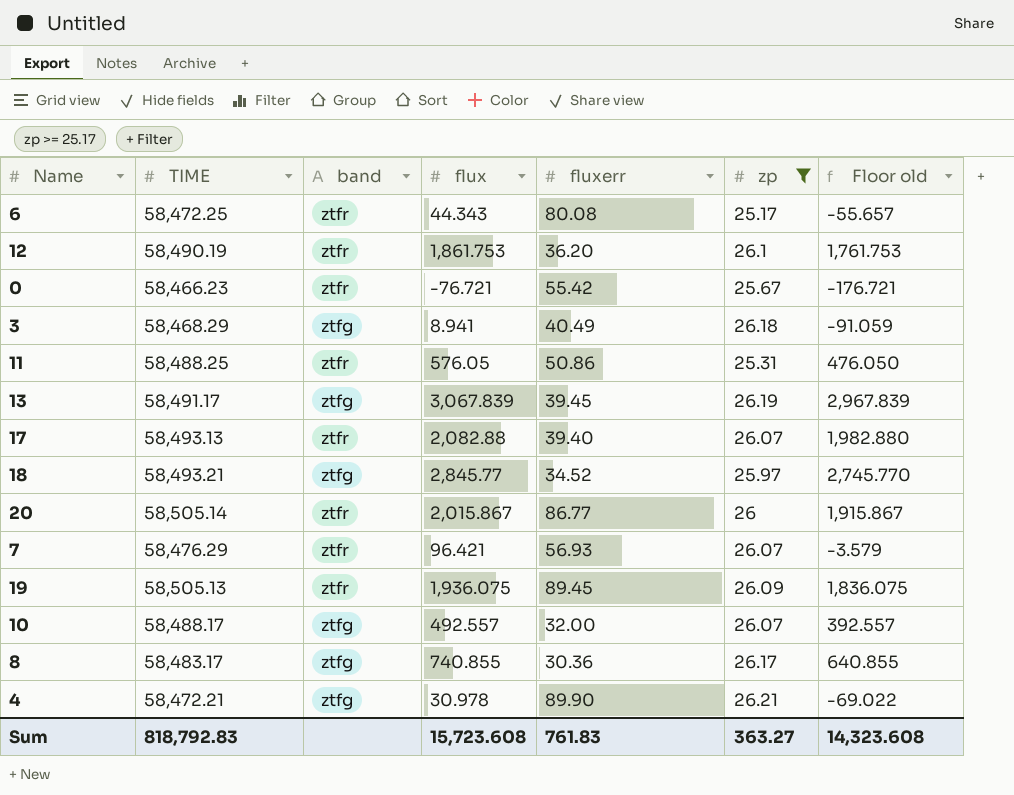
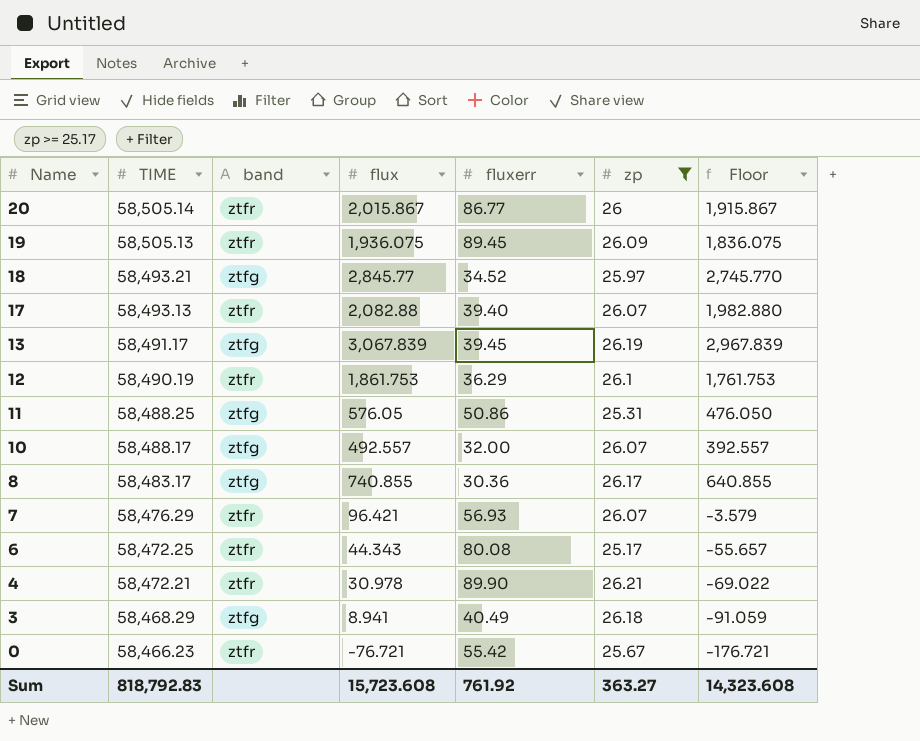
row order: none -> Name descending
column name: Floor old -> Floor
12 | fluxerr: 36.20 -> 36.29
11 | band: ztfr -> ztfg
4 | band: ztfg -> ztfr
Sum | fluxerr: 761.83 -> 761.92

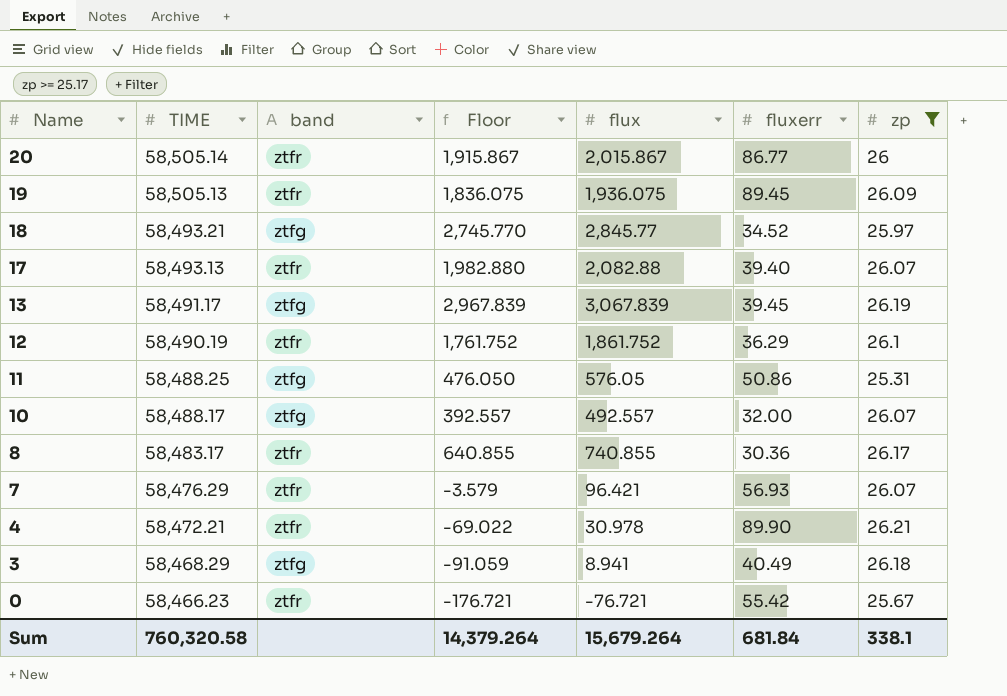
column Floor | position: 7 -> 4
row 6: 58,472.25 | ztfr | 44.343 | 80.08 | 25.17 | -55.657 -> none
12 | Floor: 1,761.753 -> 1,761.752
12 | flux: 1,861.753 -> 1,861.752
8 | band: ztfg -> ztfr
Sum | TIME: 818,792.83 -> 760,320.58
Sum | Floor: 14,323.608 -> 14,379.264
Sum | flux: 15,723.608 -> 15,679.264
Sum | fluxerr: 761.92 -> 681.84
Sum | zp: 363.27 -> 338.1

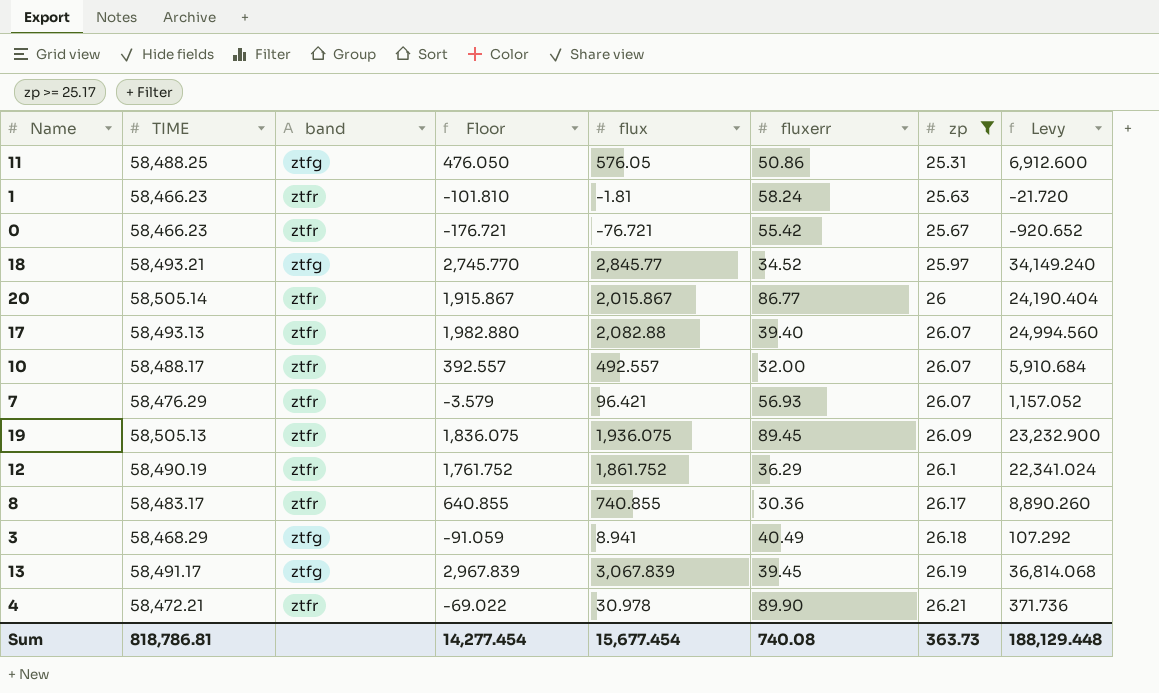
row order: Name descending -> zp ascending
column Levy | formula: none -> [flux] * 12
row 1: none -> 58,466.23 | ztfr | -101.810 | -1.81 | 58.24 | 25.63 | -21.720
10 | band: ztfg -> ztfr
Sum | TIME: 760,320.58 -> 818,786.81
Sum | Floor: 14,379.264 -> 14,277.454
Sum | flux: 15,679.264 -> 15,677.454
Sum | fluxerr: 681.84 -> 740.08
Sum | zp: 338.1 -> 363.73

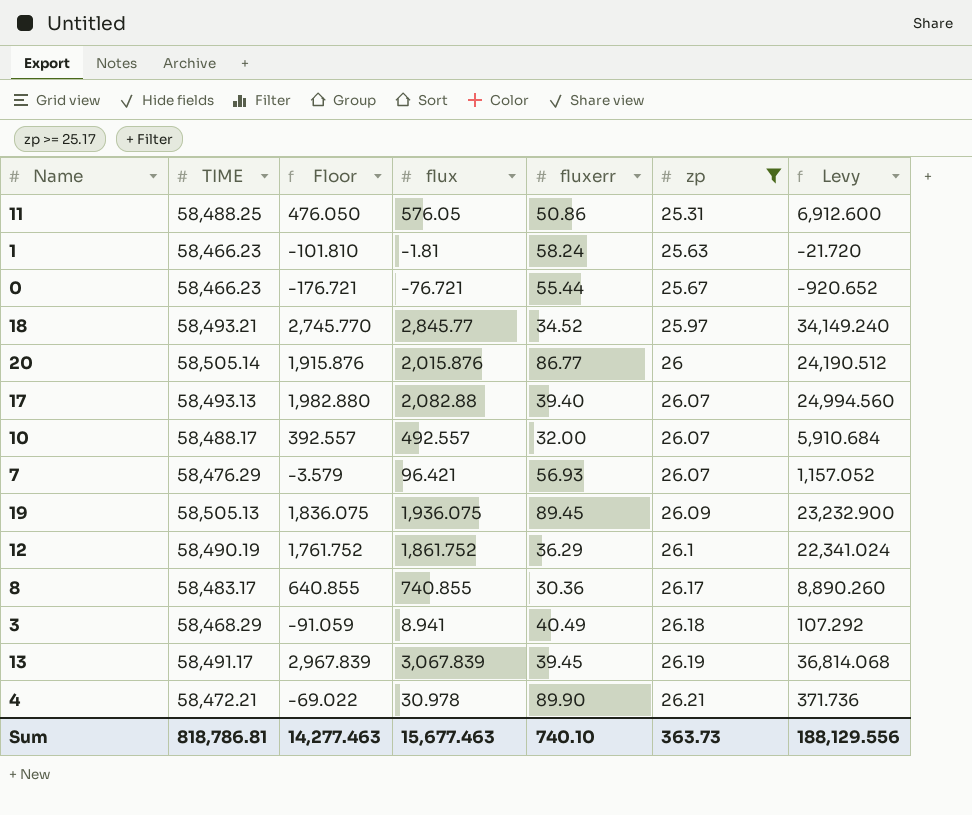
column band | position: 3 -> none
0 | fluxerr: 55.42 -> 55.44
20 | Floor: 1,915.867 -> 1,915.876
20 | flux: 2,015.867 -> 2,015.876
20 | Levy: 24,190.404 -> 24,190.512
Sum | Floor: 14,277.454 -> 14,277.463
Sum | flux: 15,677.454 -> 15,677.463
Sum | fluxerr: 740.08 -> 740.10
Sum | Levy: 188,129.448 -> 188,129.556

